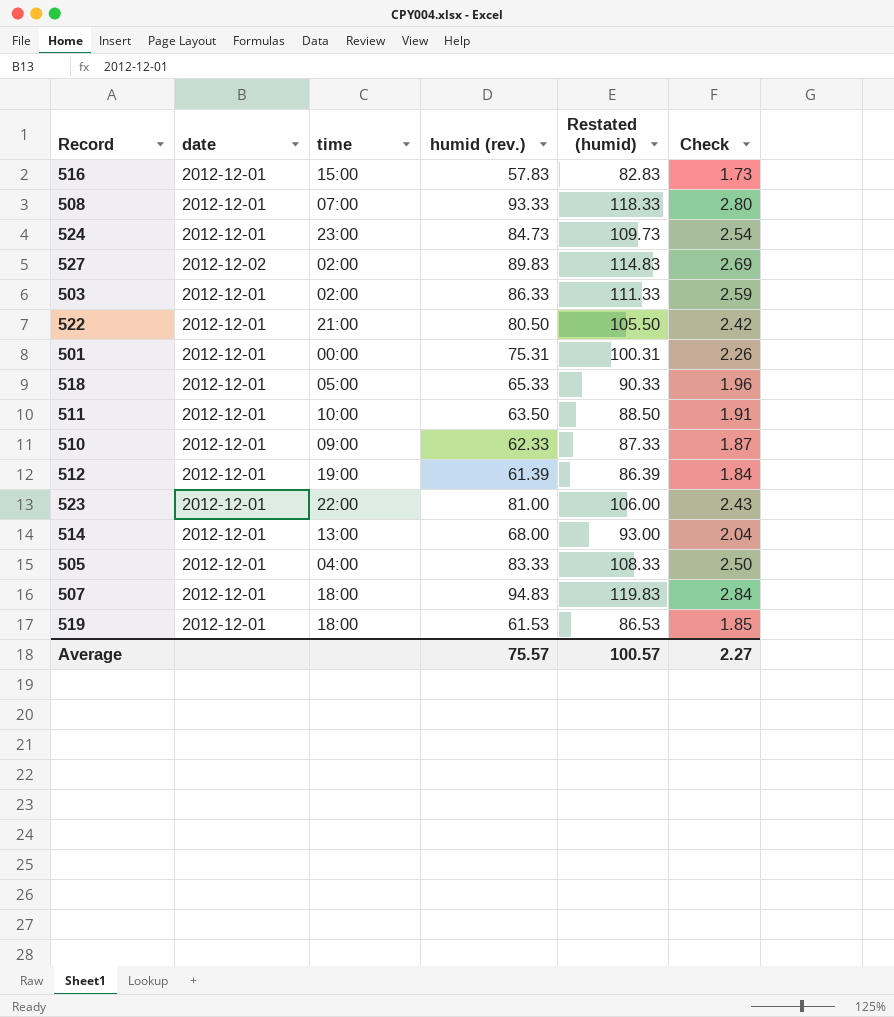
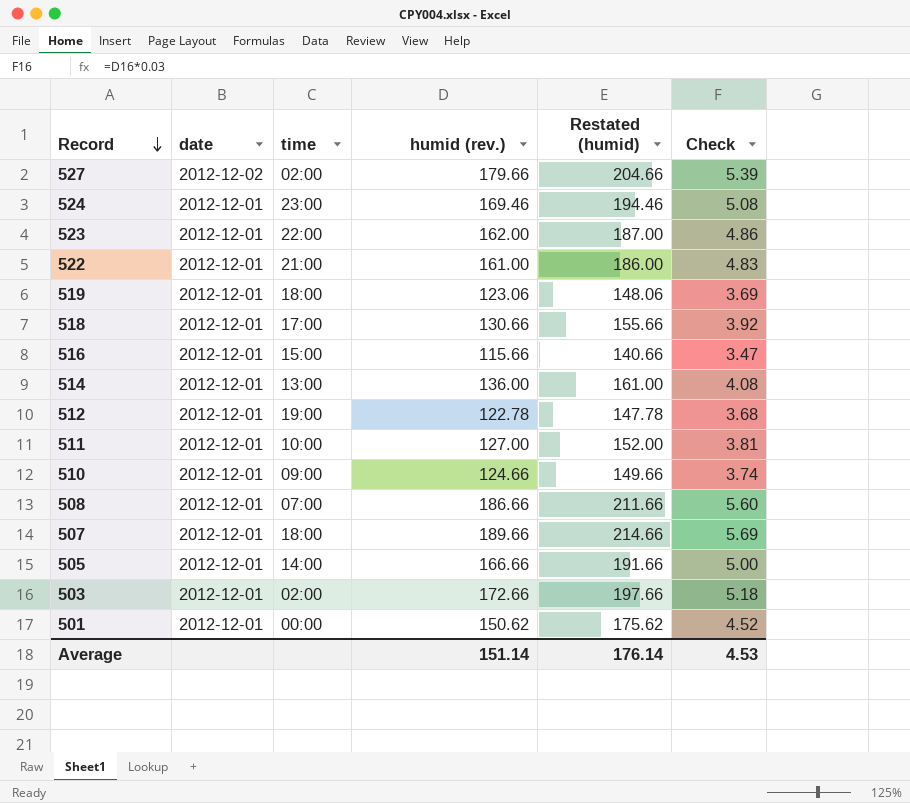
row order: none -> Record descending
527 | humid (rev.): 89.83 -> 179.66
527 | Restated (humid): 114.83 -> 204.66
527 | Check: 2.69 -> 5.39
524 | humid (rev.): 84.73 -> 169.46
524 | Restated (humid): 109.73 -> 194.46
524 | Check: 2.54 -> 5.08
523 | humid (rev.): 81.00 -> 162.00
523 | Restated (humid): 106.00 -> 187.00
523 | Check: 2.43 -> 4.86
522 | humid (rev.): 80.50 -> 161.00
522 | Restated (humid): 105.50 -> 186.00
522 | Check: 2.42 -> 4.83
519 | humid (rev.): 61.53 -> 123.06
519 | Restated (humid): 86.53 -> 148.06
519 | Check: 1.85 -> 3.69
518 | time: 05:00 -> 17:00
518 | humid (rev.): 65.33 -> 130.66
518 | Restated (humid): 90.33 -> 155.66
518 | Check: 1.96 -> 3.92
516 | humid (rev.): 57.83 -> 115.66
516 | Restated (humid): 82.83 -> 140.66
516 | Check: 1.73 -> 3.47
514 | humid (rev.): 68.00 -> 136.00
514 | Restated (humid): 93.00 -> 161.00
514 | Check: 2.04 -> 4.08
512 | humid (rev.): 61.39 -> 122.78
512 | Restated (humid): 86.39 -> 147.78
512 | Check: 1.84 -> 3.68
511 | humid (rev.): 63.50 -> 127.00
511 | Restated (humid): 88.50 -> 152.00
511 | Check: 1.91 -> 3.81
510 | humid (rev.): 62.33 -> 124.66
510 | Restated (humid): 87.33 -> 149.66
510 | Check: 1.87 -> 3.74
508 | humid (rev.): 93.33 -> 186.66
508 | Restated (humid): 118.33 -> 211.66
508 | Check: 2.80 -> 5.60
507 | humid (rev.): 94.83 -> 189.66
507 | Restated (humid): 119.83 -> 214.66
507 | Check: 2.84 -> 5.69
505 | time: 04:00 -> 14:00
505 | humid (rev.): 83.33 -> 166.66
505 | Restated (humid): 108.33 -> 191.66
505 | Check: 2.50 -> 5.00
503 | humid (rev.): 86.33 -> 172.66
503 | Restated (humid): 111.33 -> 197.66
503 | Check: 2.59 -> 5.18
501 | humid (rev.): 75.31 -> 150.62
501 | Restated (humid): 100.31 -> 175.62
501 | Check: 2.26 -> 4.52
Average | humid (rev.): 75.57 -> 151.14
Average | Restated (humid): 100.57 -> 176.14
Average | Check: 2.27 -> 4.53

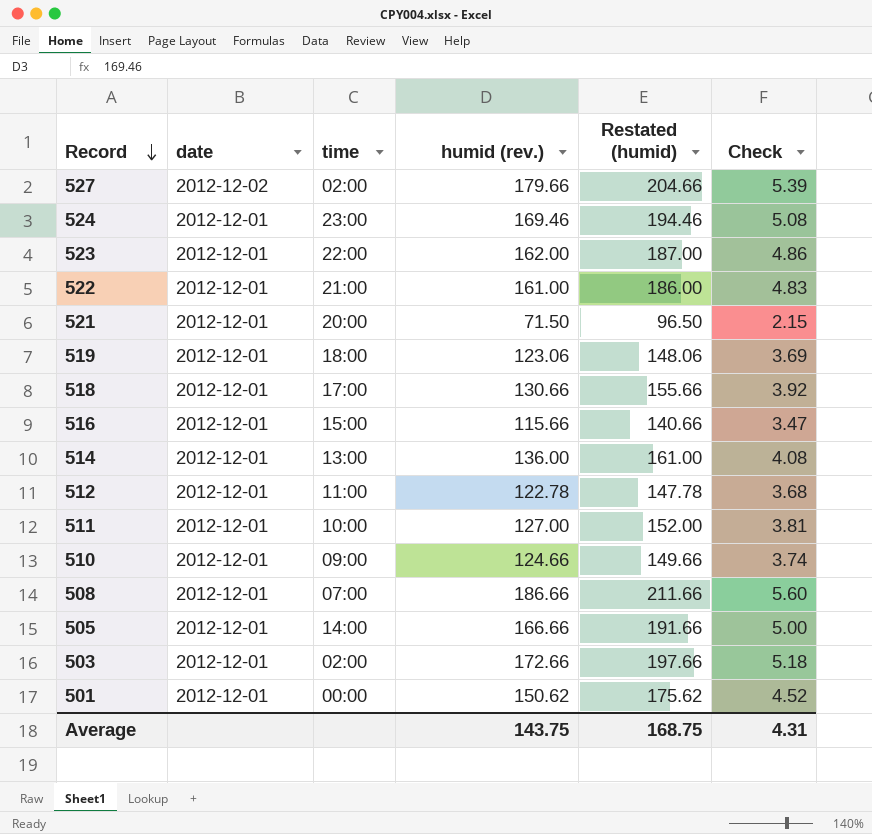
row 507: 2012-12-01 | 18:00 | 189.66 | 214.66 | 5.69 -> none
row 521: none -> 2012-12-01 | 20:00 | 71.50 | 96.50 | 2.15
512 | time: 19:00 -> 11:00
Average | humid (rev.): 151.14 -> 143.75
Average | Restated (humid): 176.14 -> 168.75
Average | Check: 4.53 -> 4.31

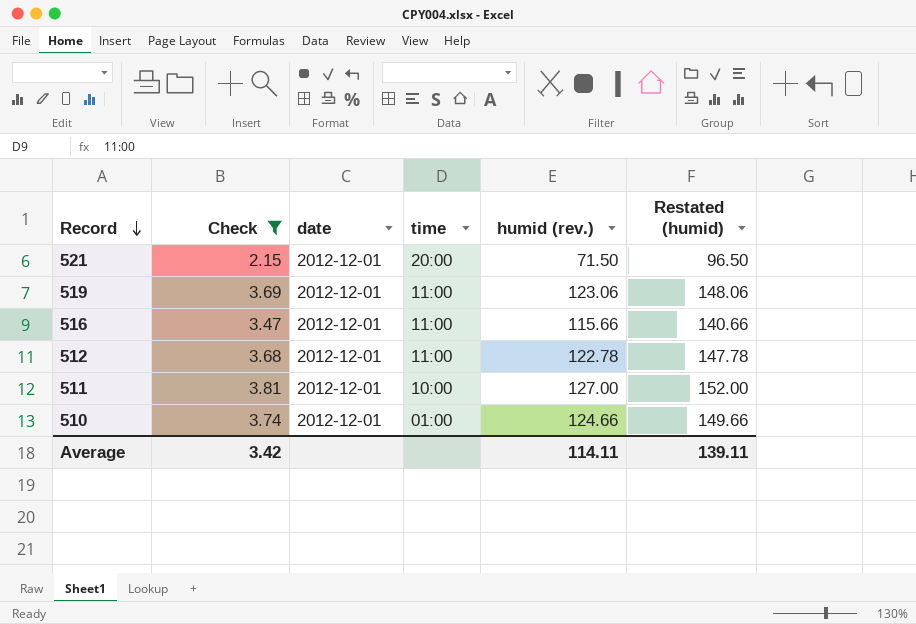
filter: none -> Check <= 3.81
column Check | position: 6 -> 2
519 | time: 18:00 -> 11:00
516 | time: 15:00 -> 11:00
510 | time: 09:00 -> 01:00
Average | Check: 4.31 -> 3.42
Average | humid (rev.): 143.75 -> 114.11
Average | Restated (humid): 168.75 -> 139.11

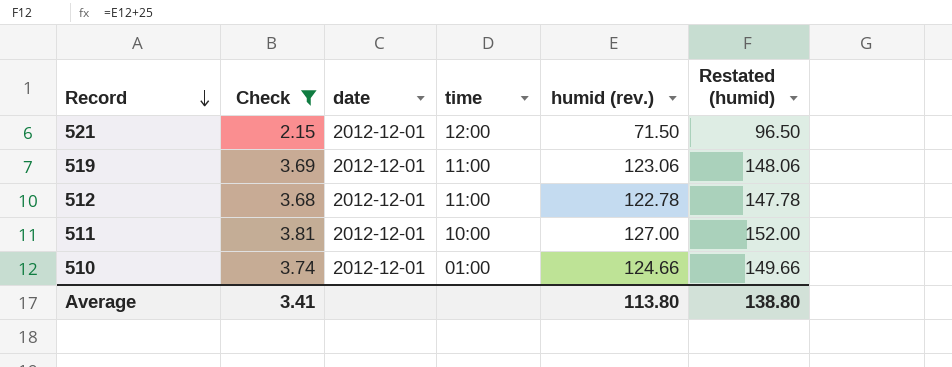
row 516: 3.47 | 2012-12-01 | 11:00 | 115.66 | 140.66 -> none
521 | time: 20:00 -> 12:00
Average | Check: 3.42 -> 3.41
Average | humid (rev.): 114.11 -> 113.80
Average | Restated (humid): 139.11 -> 138.80

